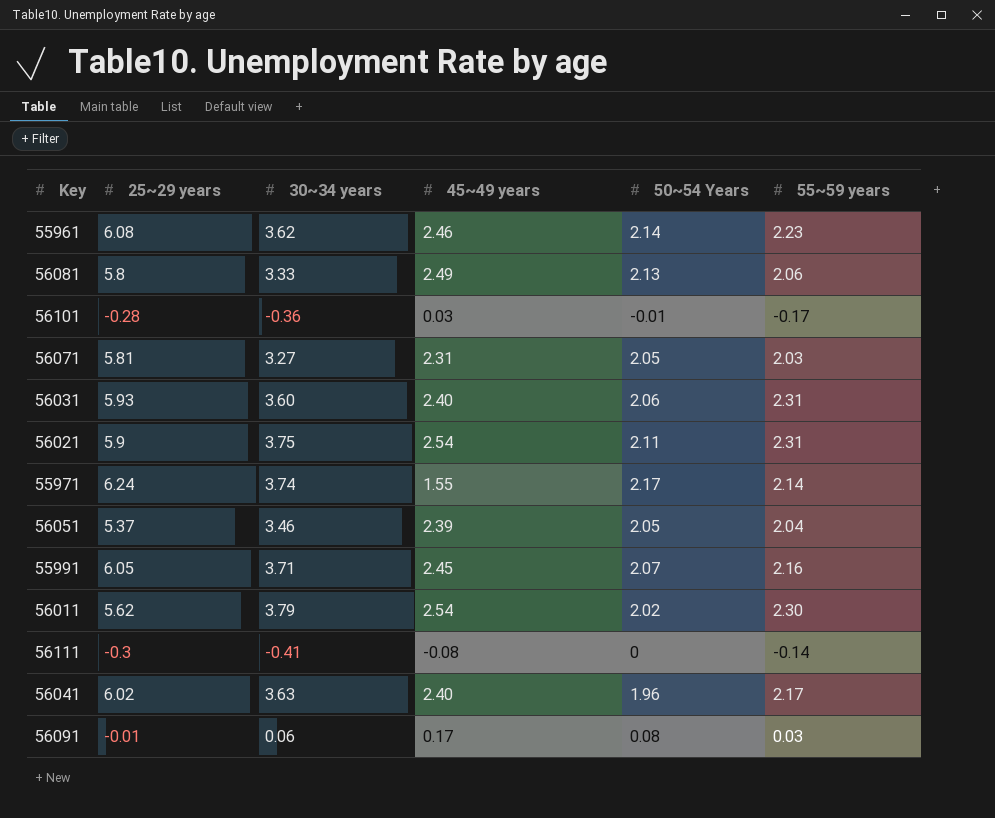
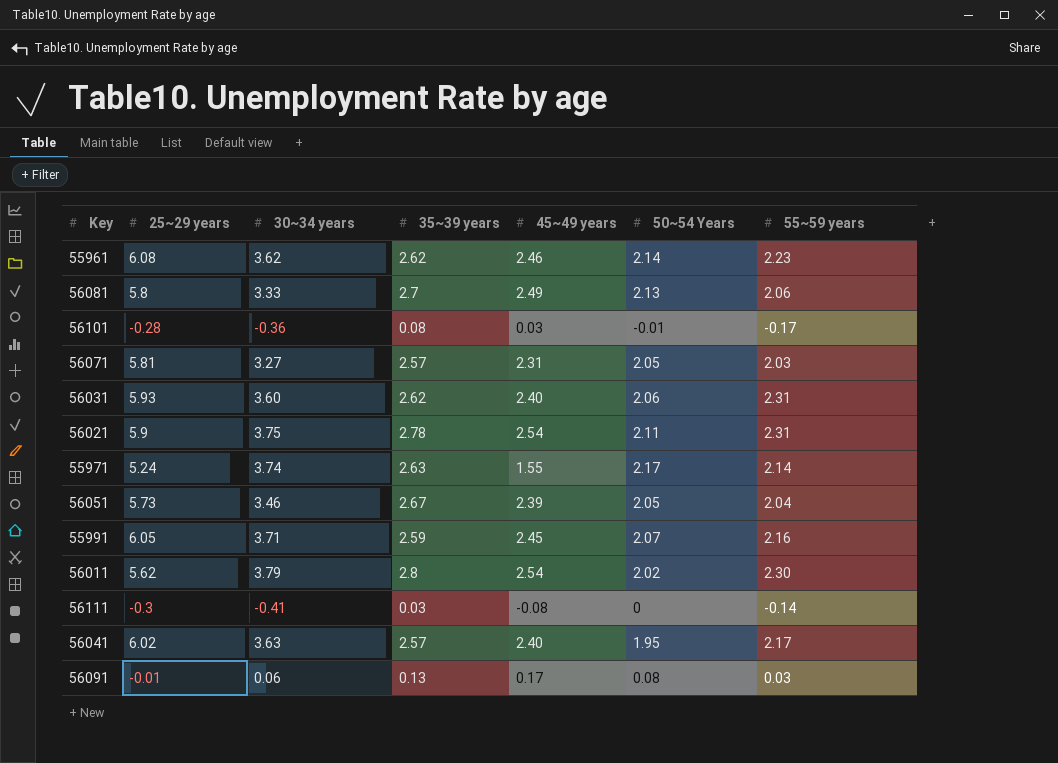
column 35~39 years | position: none -> 4
55971 | 25~29 years: 6.24 -> 5.24
56051 | 25~29 years: 5.37 -> 5.73
56041 | 50~54 Years: 1.96 -> 1.95

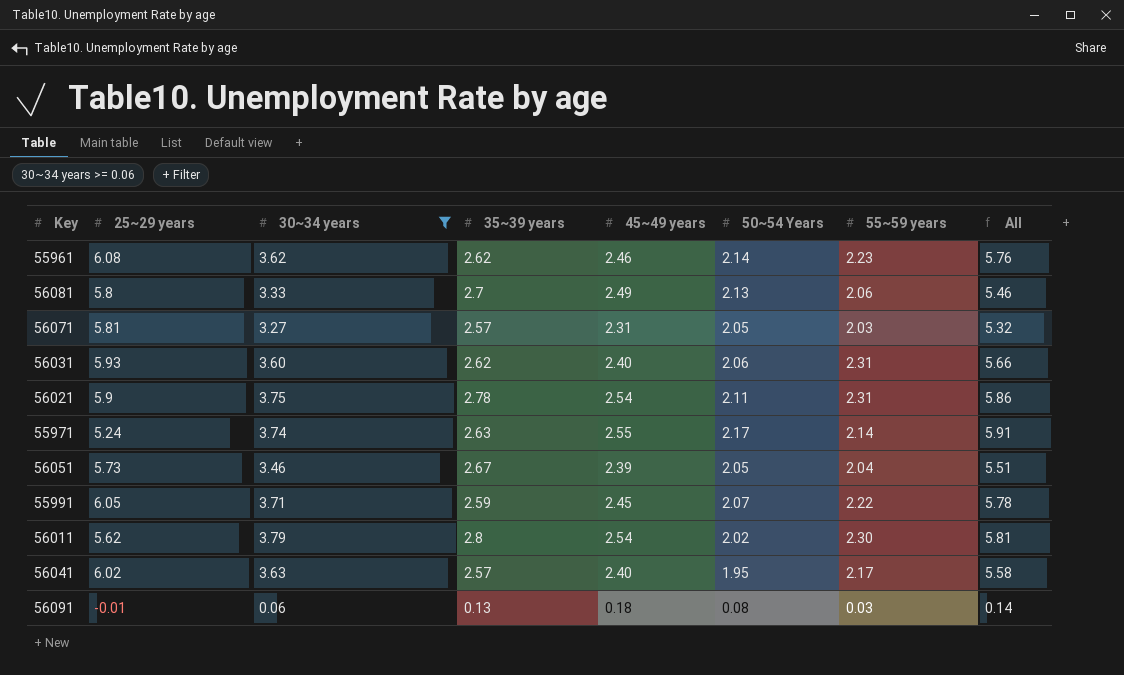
filter: none -> 30~34 years >= 0.06
column All | formula: none -> [30~34 years] + [50~54 Years]
55971 | 45~49 years: 1.55 -> 2.55
55991 | 55~59 years: 2.16 -> 2.22
56091 | 45~49 years: 0.17 -> 0.18

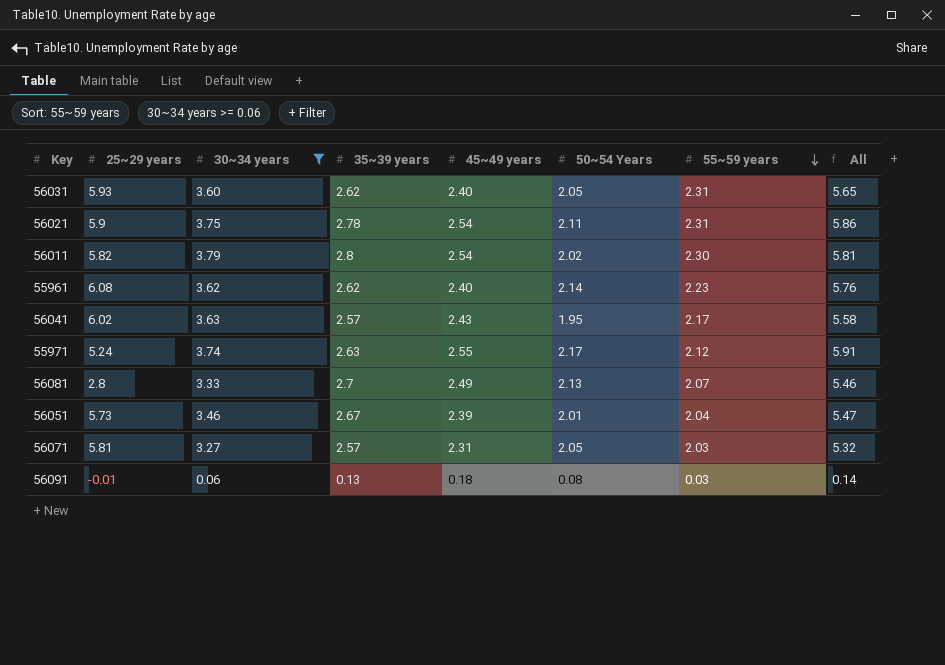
row order: none -> 55~59 years descending
row 55991: 6.05 | 3.71 | 2.59 | 2.45 | 2.07 | 2.22 | 5.78 -> none
56031 | 50~54 Years: 2.06 -> 2.05
56031 | All: 5.66 -> 5.65
56011 | 25~29 years: 5.62 -> 5.82
55961 | 45~49 years: 2.46 -> 2.40
56041 | 45~49 years: 2.40 -> 2.43
55971 | 55~59 years: 2.14 -> 2.12
56081 | 25~29 years: 5.8 -> 2.8
56081 | 55~59 years: 2.06 -> 2.07
56051 | 50~54 Years: 2.05 -> 2.01
56051 | All: 5.51 -> 5.47

